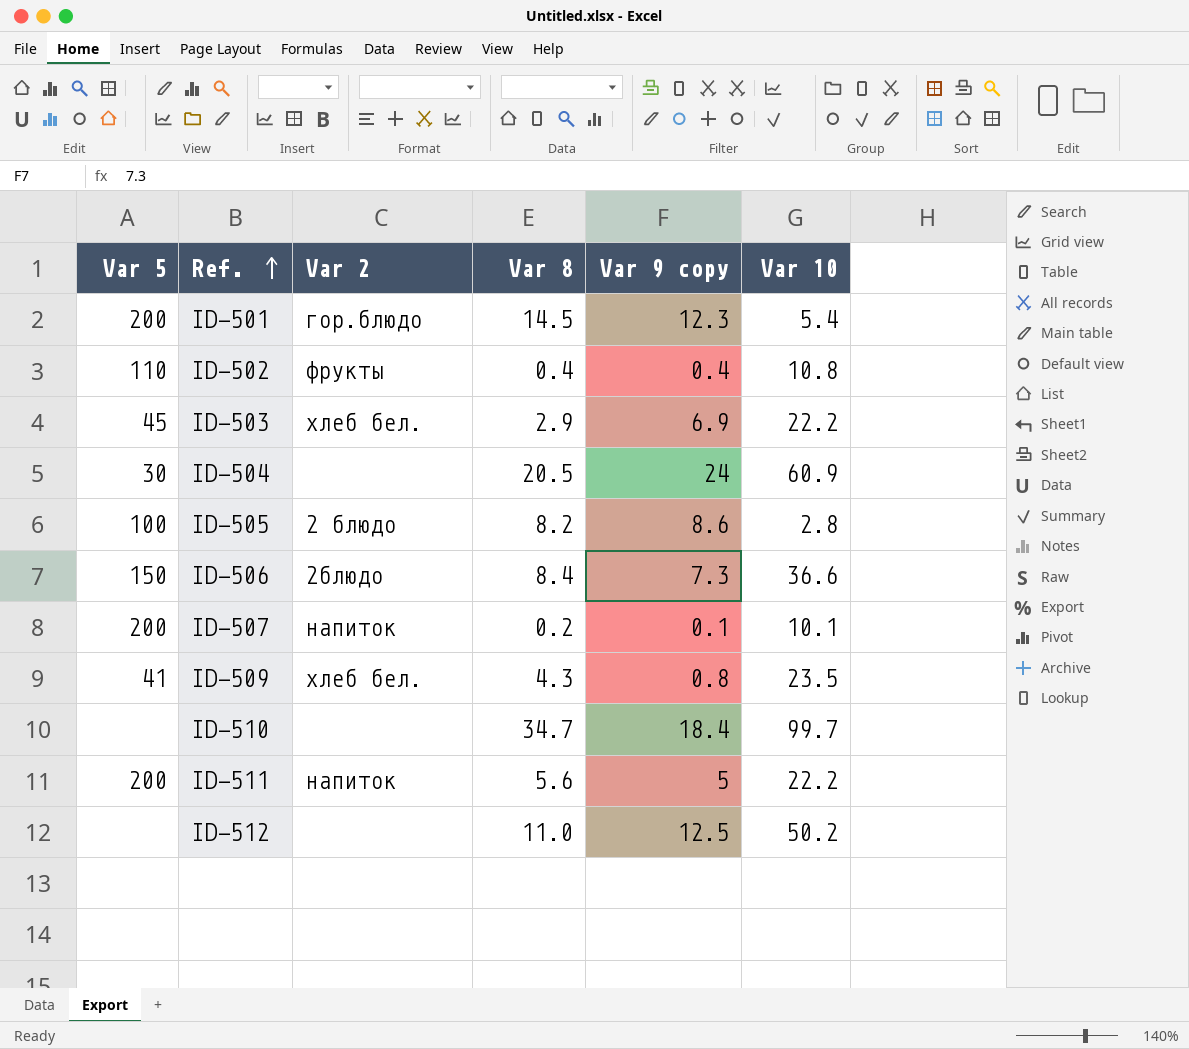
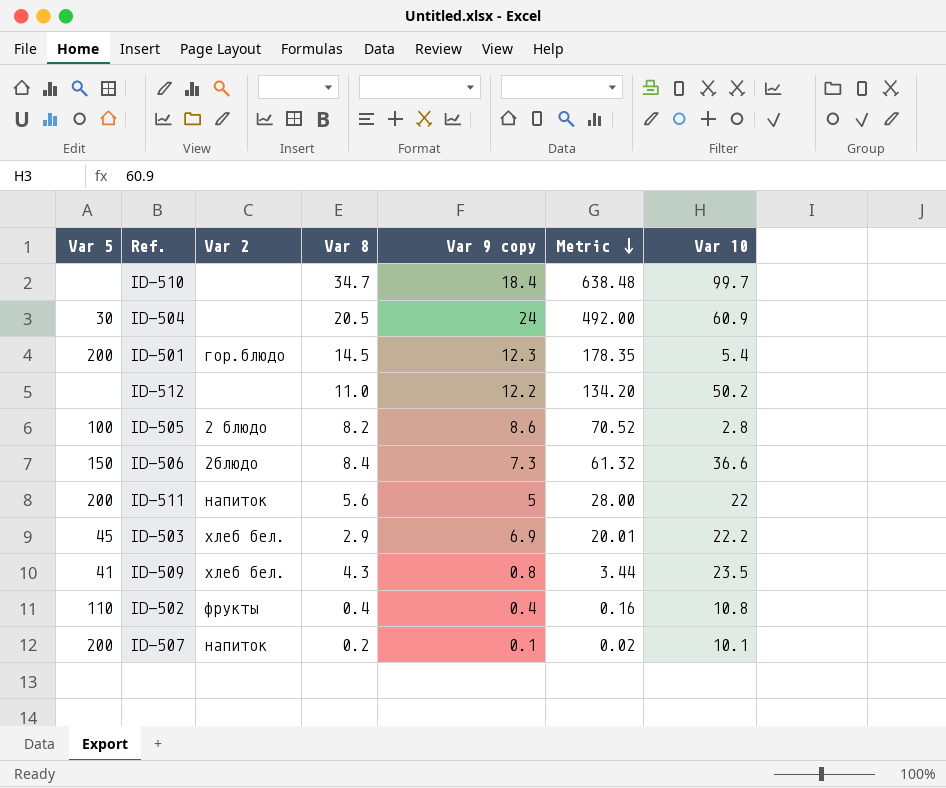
row order: Ref. ascending -> Metric descending
column Metric | formula: none -> [Var 8] * [Var 9 copy]
ID-512 | Var 9 copy: 12.5 -> 12.2
ID-511 | Var 10: 22.2 -> 22

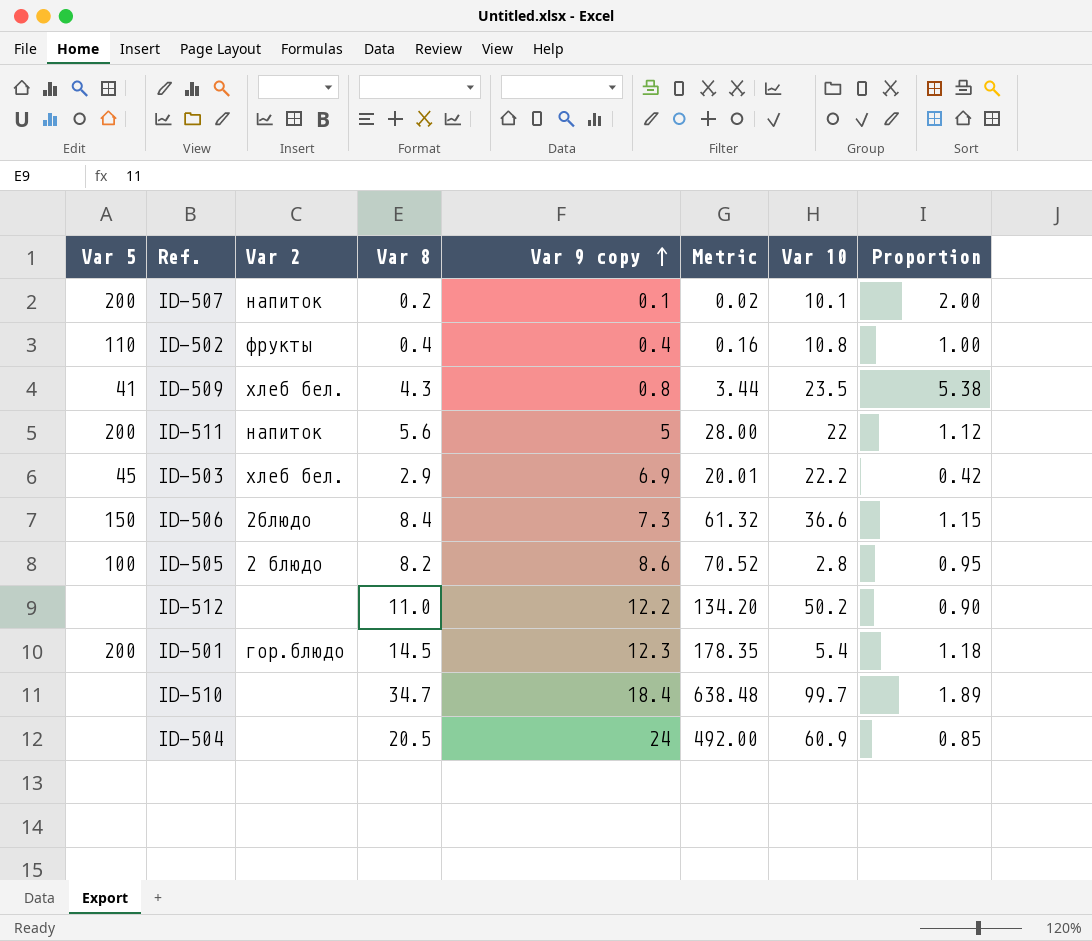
row order: Metric descending -> Var 9 copy ascending
column Proportion | formula: none -> [Var 8] / [Var 9 copy]
ID-504 | Var 5: 30 -> none

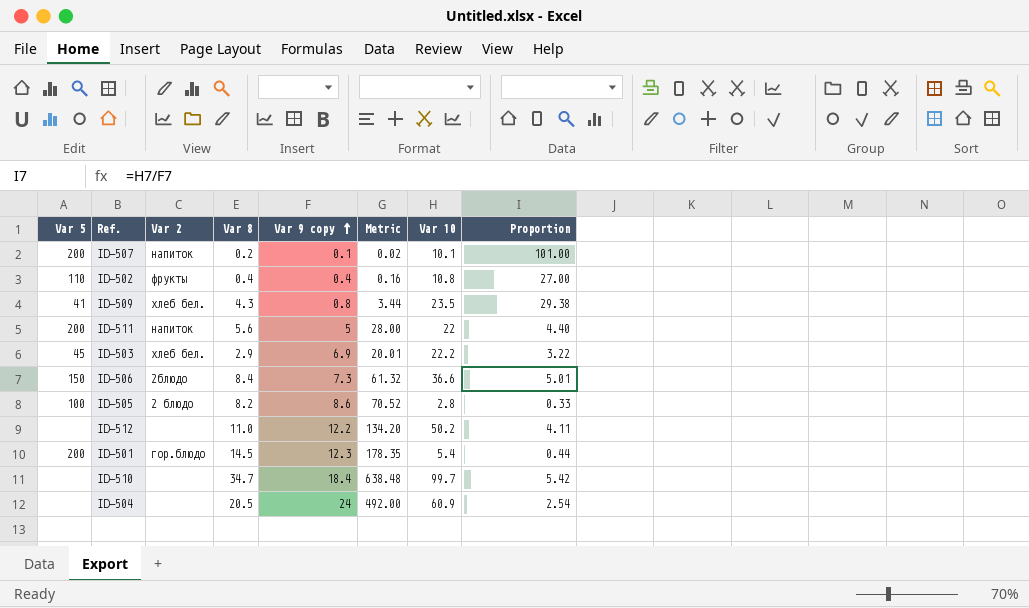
column Proportion | formula: [Var 8] / [Var 9 copy] -> [Var 10] / [Var 9 copy]

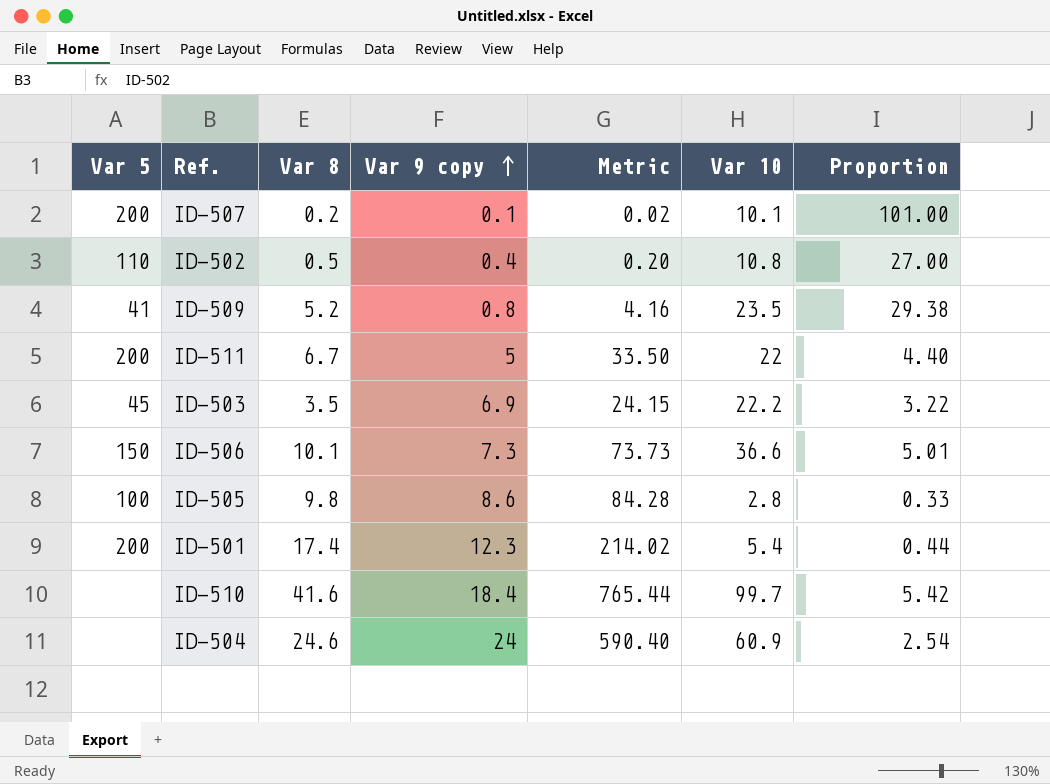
column Var 2 | position: 3 -> none
row ID-512: none | none | 11.0 | 12.2 | 134.20 | 50.2 | 4.11 -> none
ID-502 | Var 8: 0.4 -> 0.5
ID-502 | Metric: 0.16 -> 0.20
ID-509 | Var 8: 4.3 -> 5.2
ID-509 | Metric: 3.44 -> 4.16
ID-511 | Var 8: 5.6 -> 6.7
ID-511 | Metric: 28.00 -> 33.50
ID-503 | Var 8: 2.9 -> 3.5
ID-503 | Metric: 20.01 -> 24.15
ID-506 | Var 8: 8.4 -> 10.1
ID-506 | Metric: 61.32 -> 73.73
ID-505 | Var 8: 8.2 -> 9.8
ID-505 | Metric: 70.52 -> 84.28
ID-501 | Var 8: 14.5 -> 17.4
ID-501 | Metric: 178.35 -> 214.02
ID-510 | Var 8: 34.7 -> 41.6
ID-510 | Metric: 638.48 -> 765.44
ID-504 | Var 8: 20.5 -> 24.6
ID-504 | Metric: 492.00 -> 590.40

